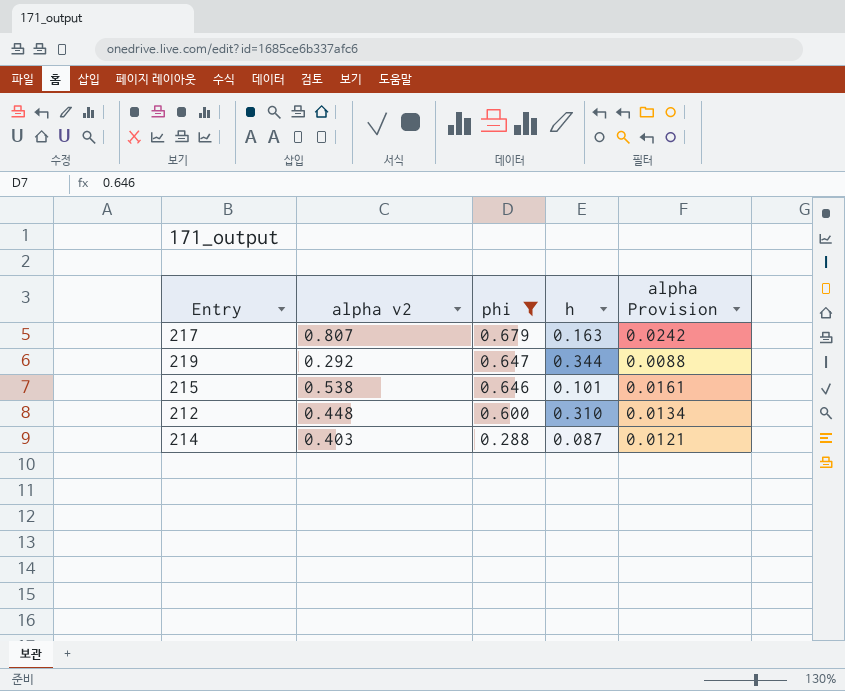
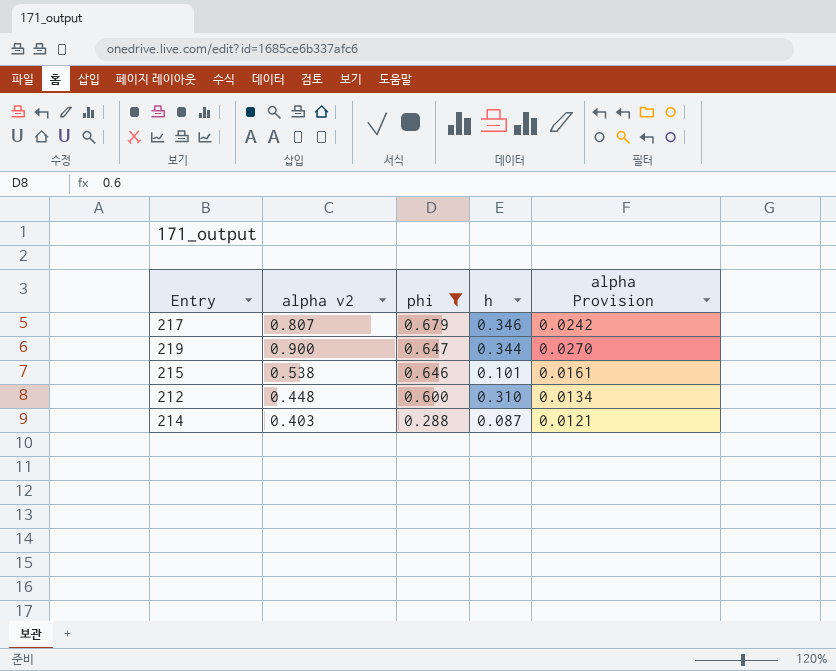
217 | h: 0.163 -> 0.346
219 | alpha v2: 0.292 -> 0.900
219 | alpha Provision: 0.0088 -> 0.0270

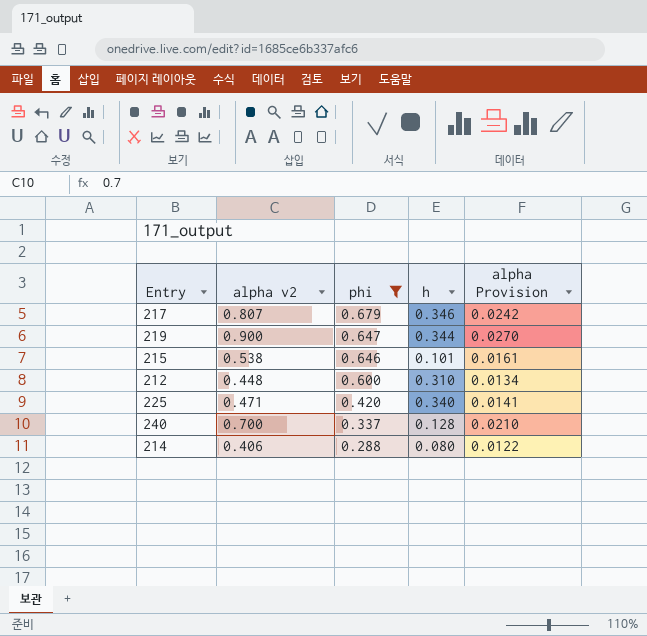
row 225: none -> 0.471 | 0.420 | 0.340 | 0.0141
row 240: none -> 0.700 | 0.337 | 0.128 | 0.0210
214 | alpha v2: 0.403 -> 0.406
214 | h: 0.087 -> 0.080
214 | alpha Provision: 0.0121 -> 0.0122

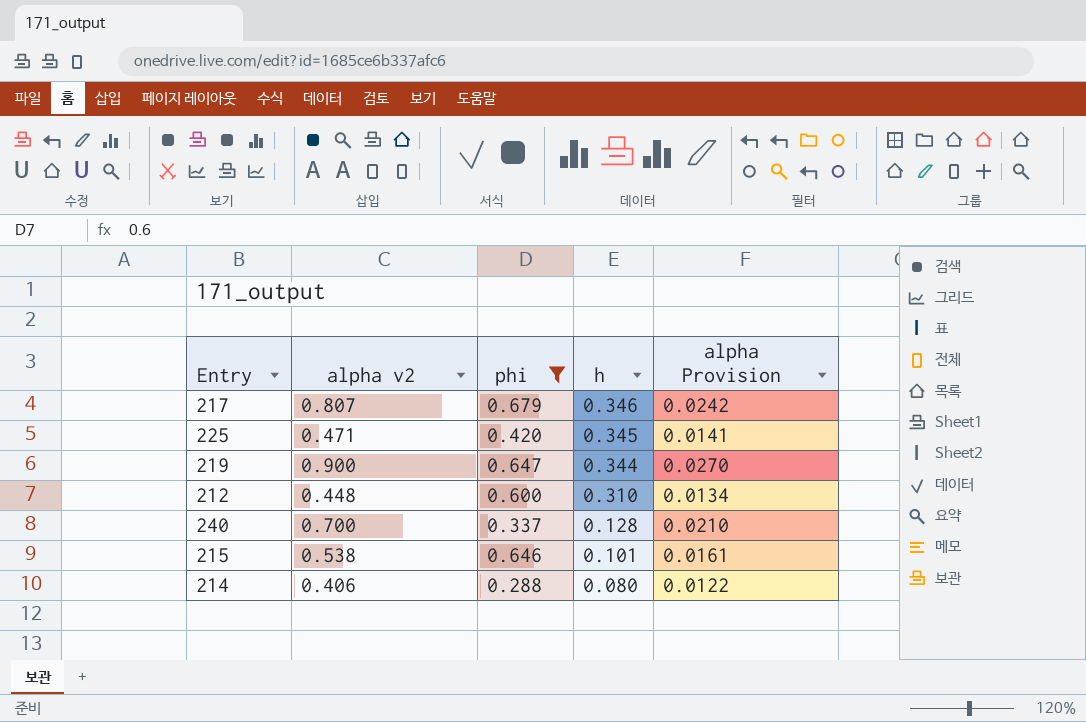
row order: phi descending -> h descending
225 | h: 0.340 -> 0.345

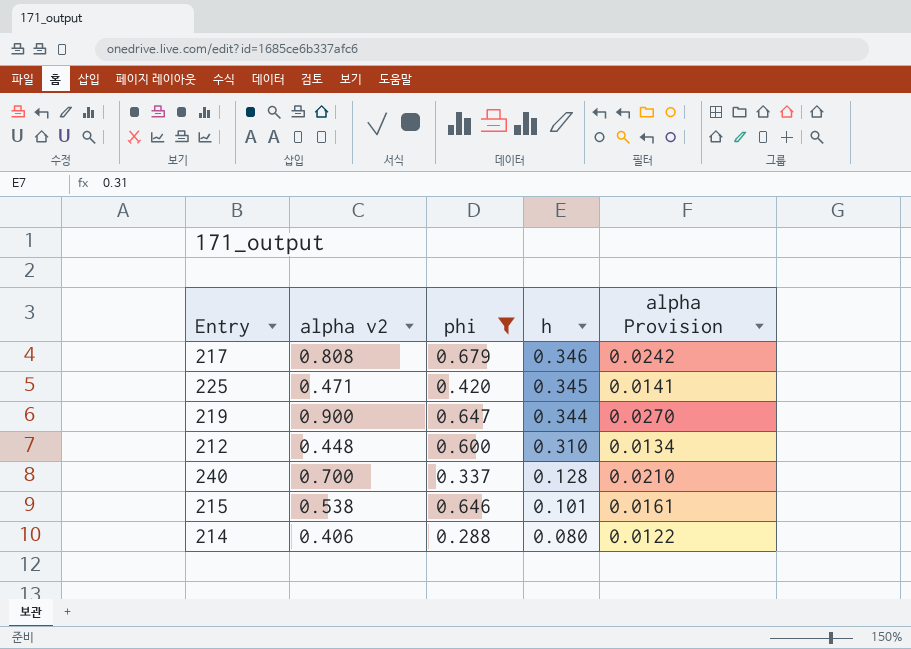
217 | alpha v2: 0.807 -> 0.808

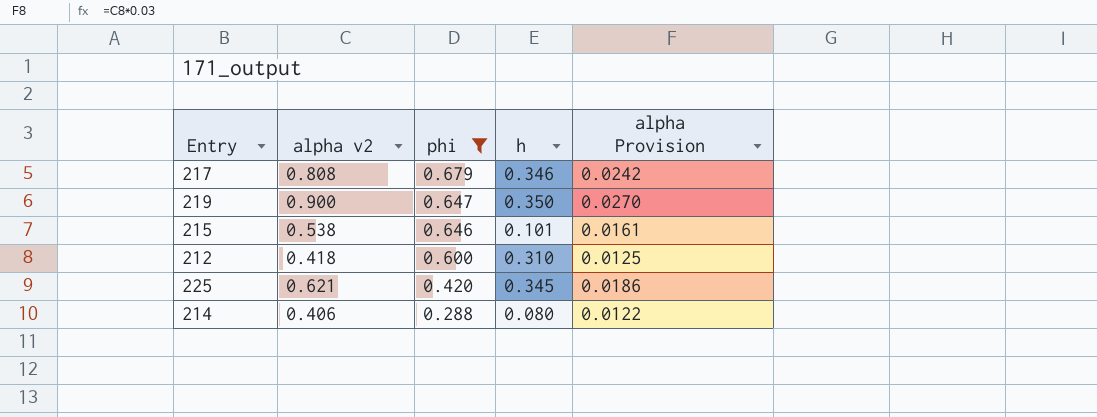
row order: h descending -> phi descending
row 240: 0.700 | 0.337 | 0.128 | 0.0210 -> none
219 | h: 0.344 -> 0.350
212 | alpha v2: 0.448 -> 0.418
212 | alpha Provision: 0.0134 -> 0.0125
225 | alpha v2: 0.471 -> 0.621
225 | alpha Provision: 0.0141 -> 0.0186

